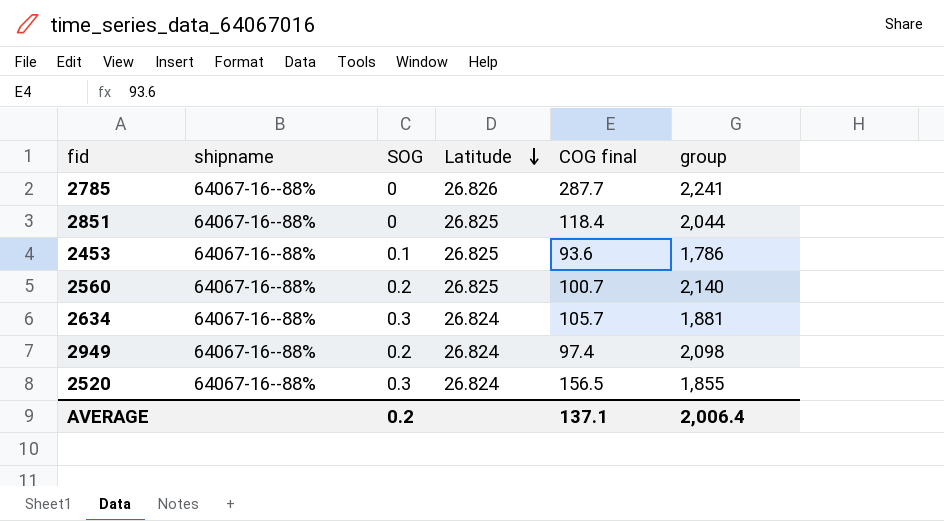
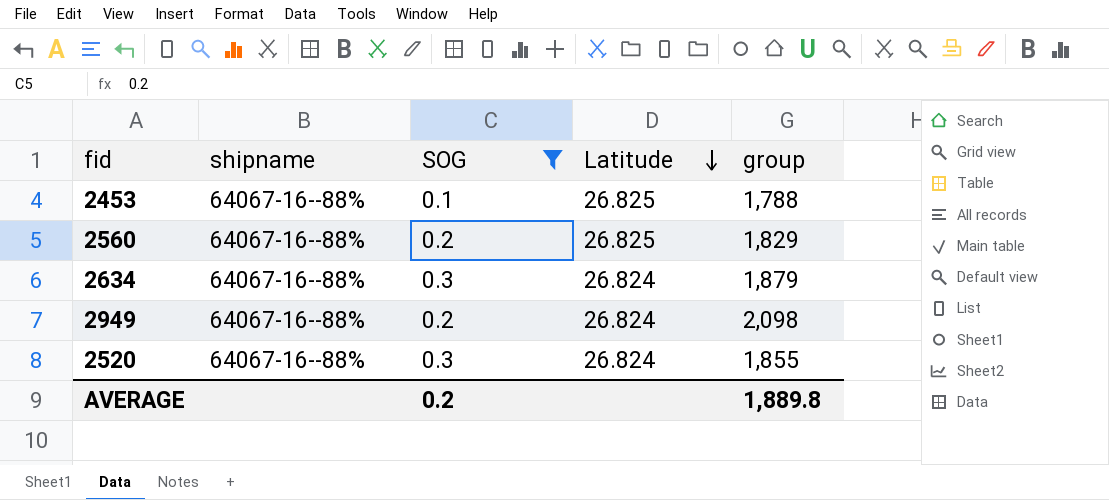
filter: none -> SOG != 0
column COG final | position: 5 -> none
2453 | group: 1,786 -> 1,788
2560 | group: 2,140 -> 1,829
2634 | group: 1,881 -> 1,879
AVERAGE | group: 2,006.4 -> 1,889.8

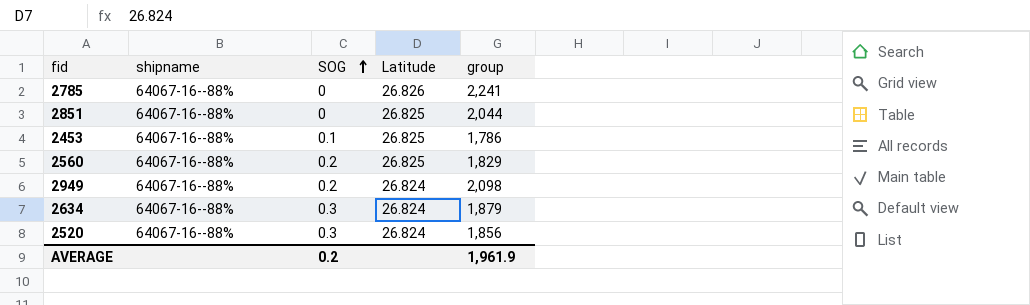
filter: SOG != 0 -> none
row order: Latitude descending -> SOG ascending
2453 | group: 1,788 -> 1,786
2520 | group: 1,855 -> 1,856
AVERAGE | group: 1,889.8 -> 1,961.9

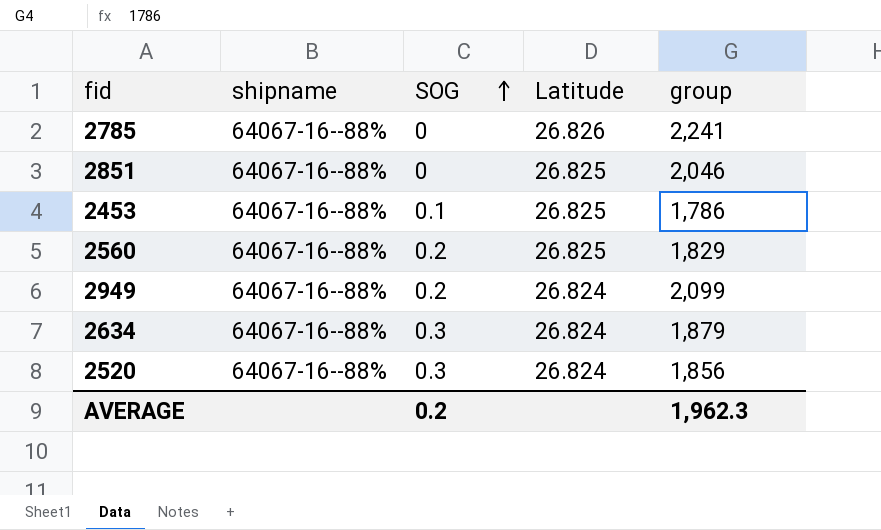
2851 | group: 2,044 -> 2,046
2949 | group: 2,098 -> 2,099
AVERAGE | group: 1,961.9 -> 1,962.3

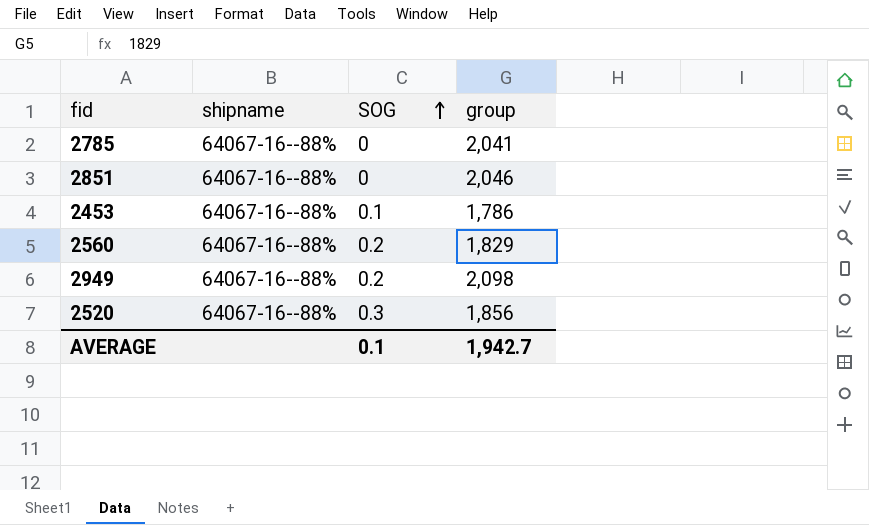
column Latitude | position: 4 -> none
row 2634: 64067-16--88% | 0.3 | 26.824 | 1,879 -> none
2785 | group: 2,241 -> 2,041
2949 | group: 2,099 -> 2,098
AVERAGE | SOG: 0.2 -> 0.1
AVERAGE | group: 1,962.3 -> 1,942.7

